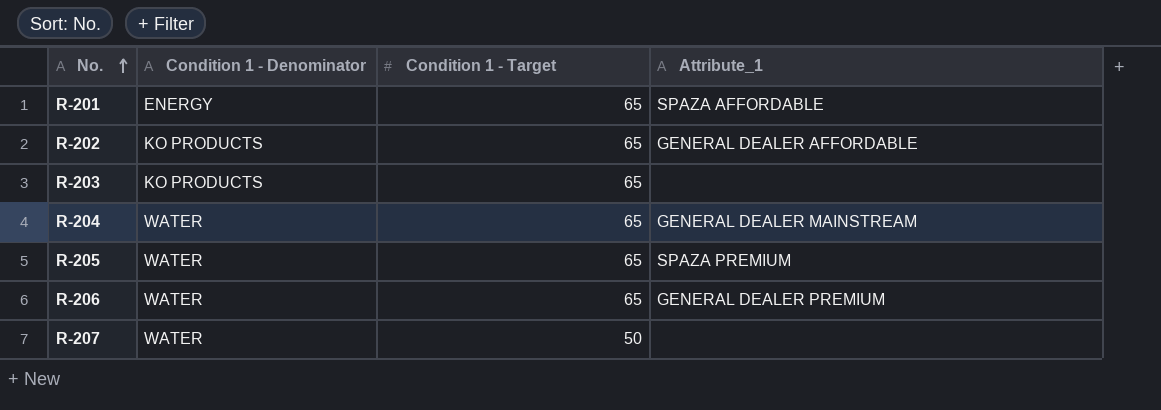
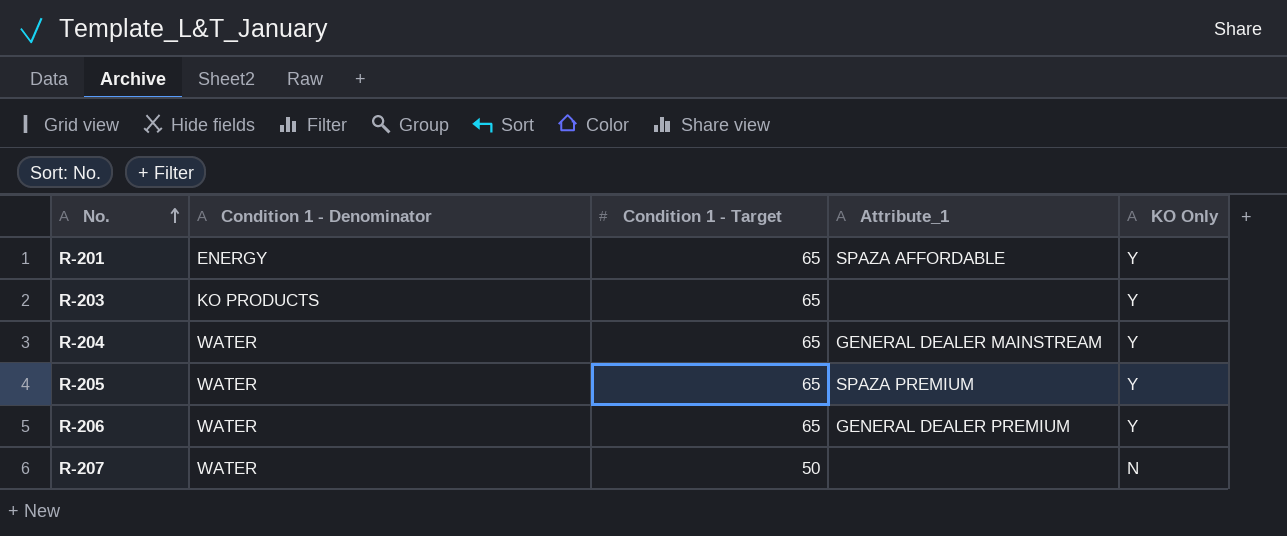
column KO Only | position: none -> 5
row R-202: KO PRODUCTS | 65 | GENERAL DEALER AFFORDABLE -> none

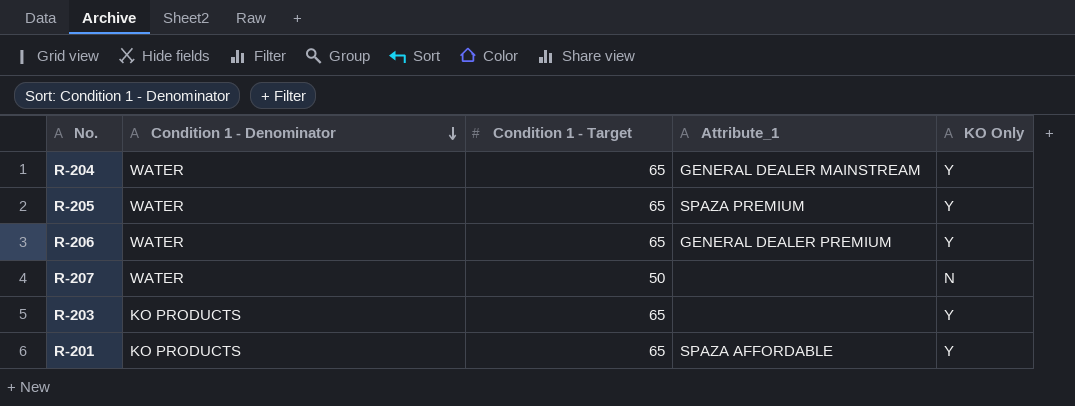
row order: No. ascending -> Condition 1 - Denominator descending
R-201 | Condition 1 - Denominator: ENERGY -> KO PRODUCTS

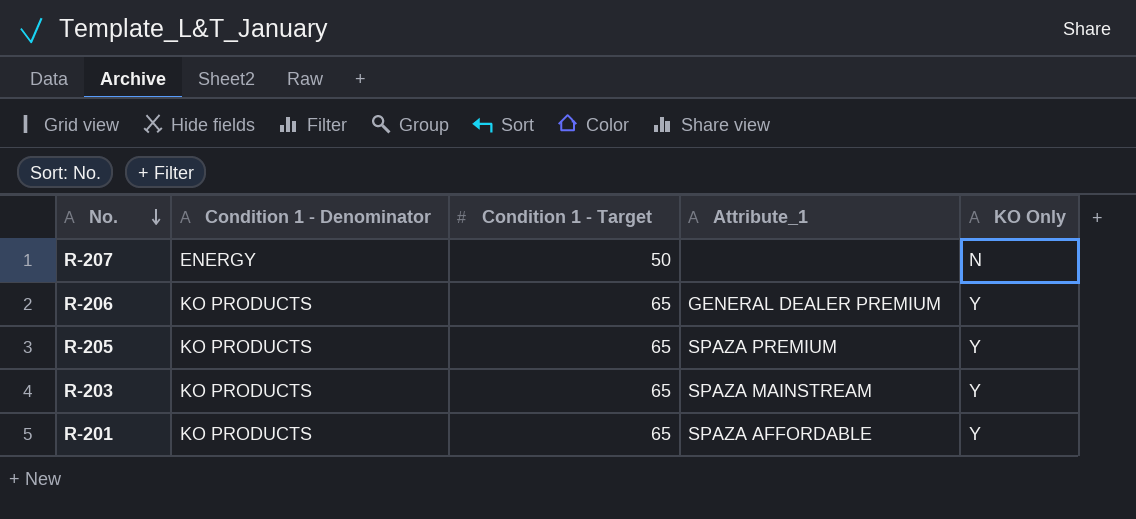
row order: Condition 1 - Denominator descending -> No. descending
row R-204: WATER | 65 | GENERAL DEALER MAINSTREAM | Y -> none
R-207 | Condition 1 - Denominator: WATER -> ENERGY
R-206 | Condition 1 - Denominator: WATER -> KO PRODUCTS
R-205 | Condition 1 - Denominator: WATER -> KO PRODUCTS
R-203 | Attribute_1: none -> SPAZA MAINSTREAM

